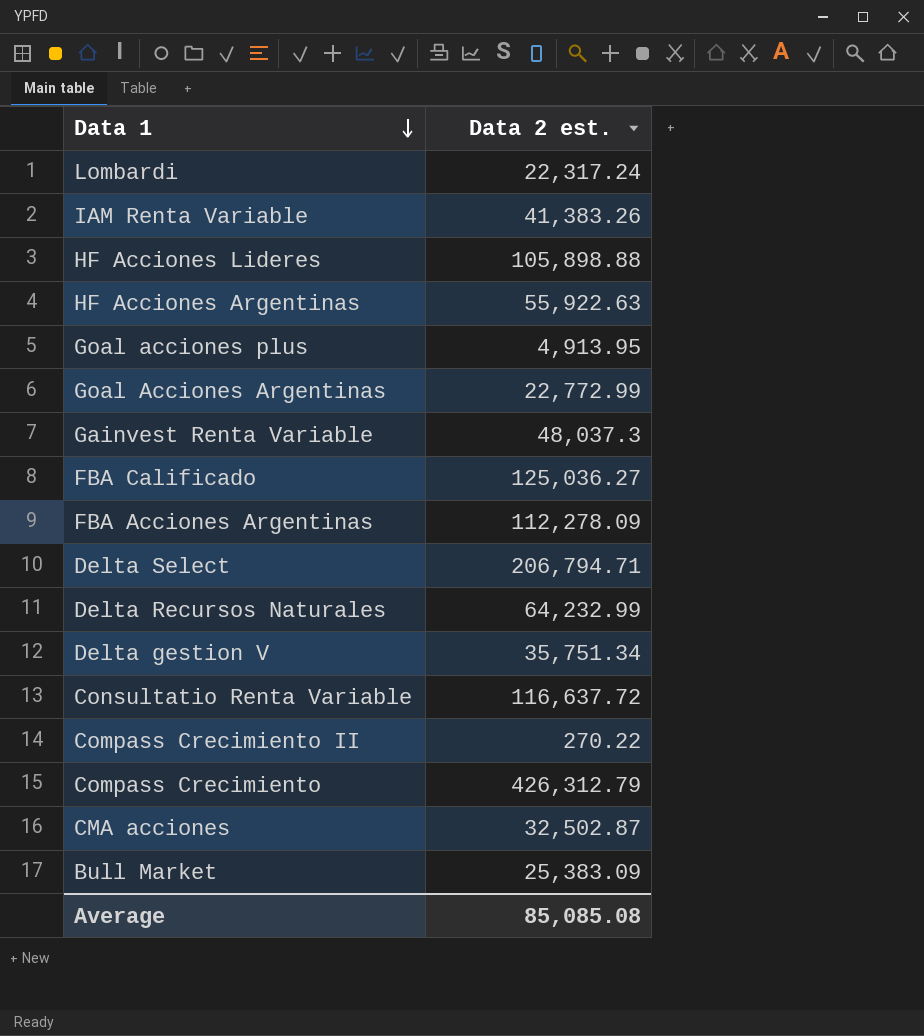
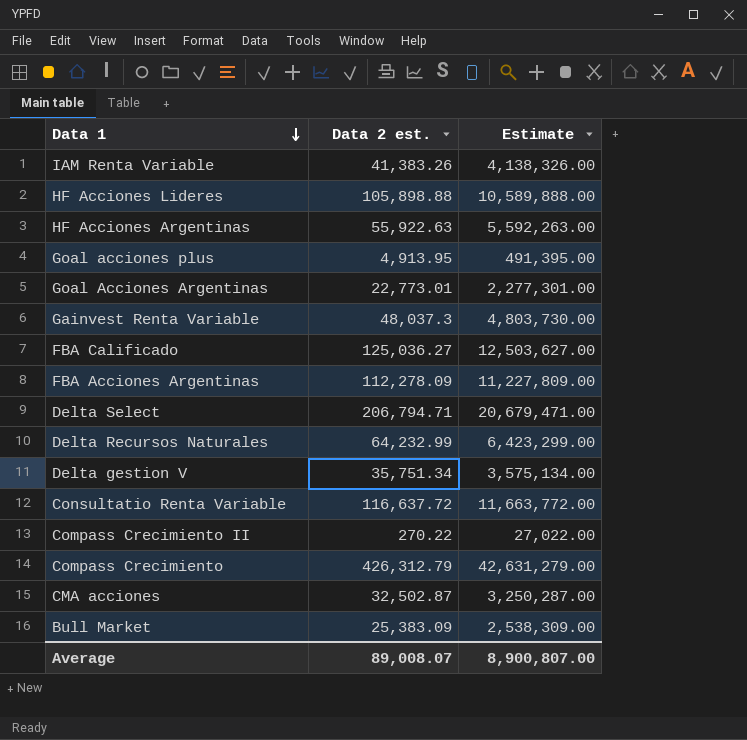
column Estimate | formula: none -> [Data 2 est.] * 100
row Lombardi: 22,317.24 -> none
Goal Acciones Argentinas | Data 2 est.: 22,772.99 -> 22,773.01
Average | Data 2 est.: 85,085.08 -> 89,008.07

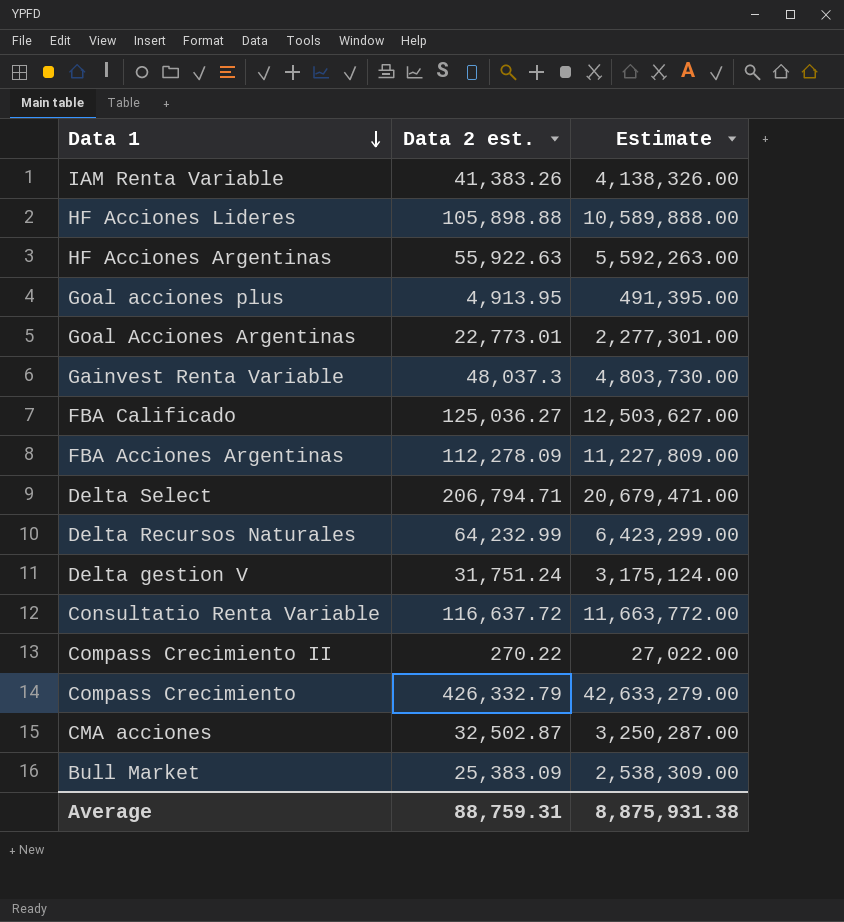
Delta gestion V | Data 2 est.: 35,751.34 -> 31,751.24
Delta gestion V | Estimate: 3,575,134.00 -> 3,175,124.00
Compass Crecimiento | Data 2 est.: 426,312.79 -> 426,332.79
Compass Crecimiento | Estimate: 42,631,279.00 -> 42,633,279.00
Average | Data 2 est.: 89,008.07 -> 88,759.31
Average | Estimate: 8,900,807.00 -> 8,875,931.38

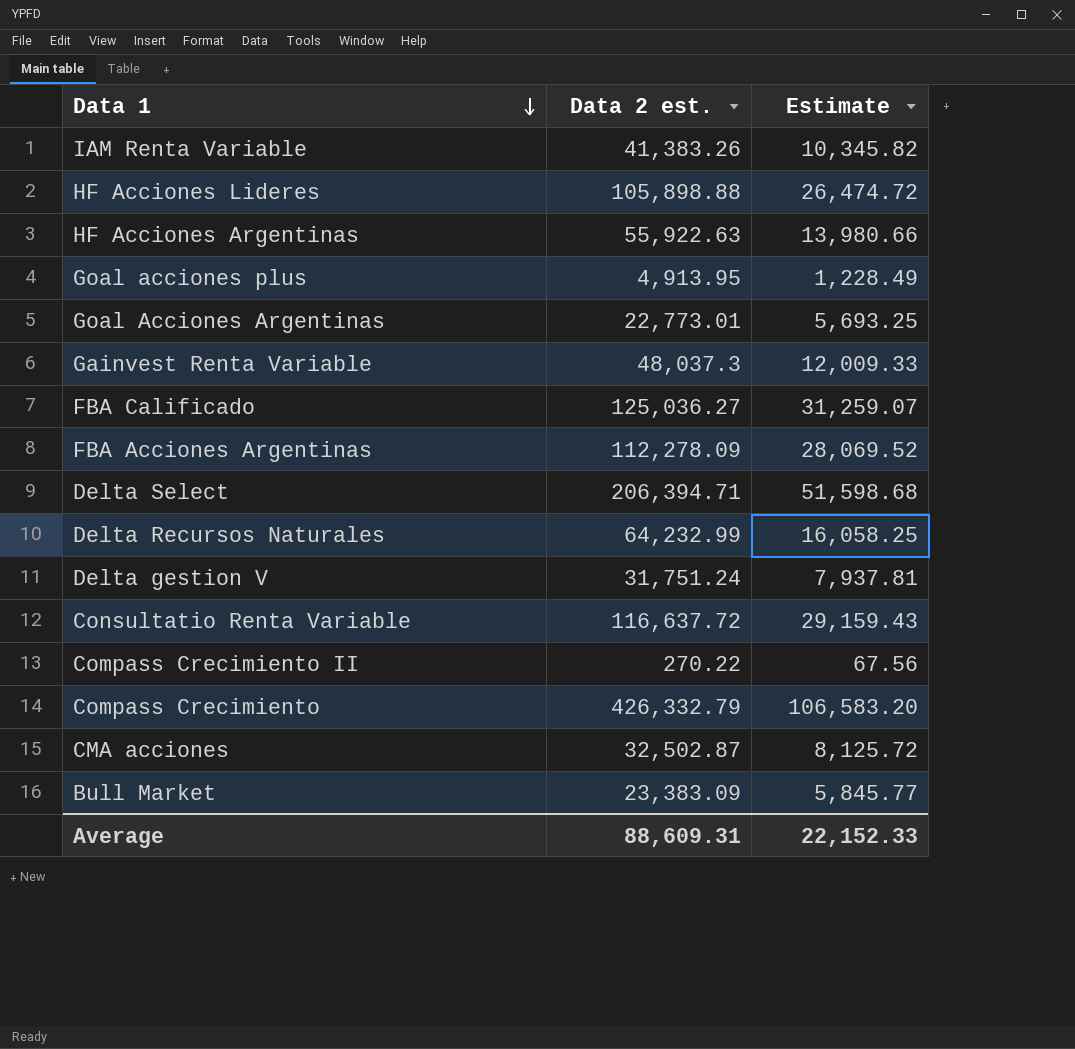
column Estimate | formula: [Data 2 est.] * 100 -> [Data 2 est.] * 0.25
Delta Select | Data 2 est.: 206,794.71 -> 206,394.71
Bull Market | Data 2 est.: 25,383.09 -> 23,383.09
Average | Data 2 est.: 88,759.31 -> 88,609.31
Average | Estimate: 8,875,931.38 -> 22,152.33

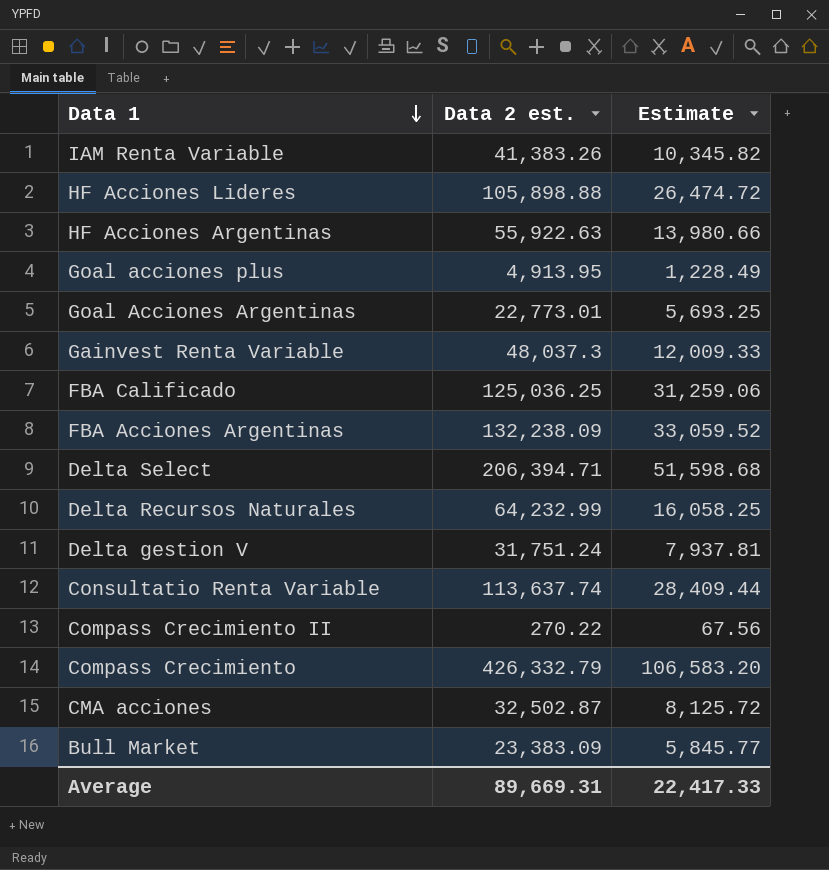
FBA Calificado | Data 2 est.: 125,036.27 -> 125,036.25
FBA Calificado | Estimate: 31,259.07 -> 31,259.06
FBA Acciones Argentinas | Data 2 est.: 112,278.09 -> 132,238.09
FBA Acciones Argentinas | Estimate: 28,069.52 -> 33,059.52
Consultatio Renta Variable | Data 2 est.: 116,637.72 -> 113,637.74
Consultatio Renta Variable | Estimate: 29,159.43 -> 28,409.44
Average | Data 2 est.: 88,609.31 -> 89,669.31
Average | Estimate: 22,152.33 -> 22,417.33

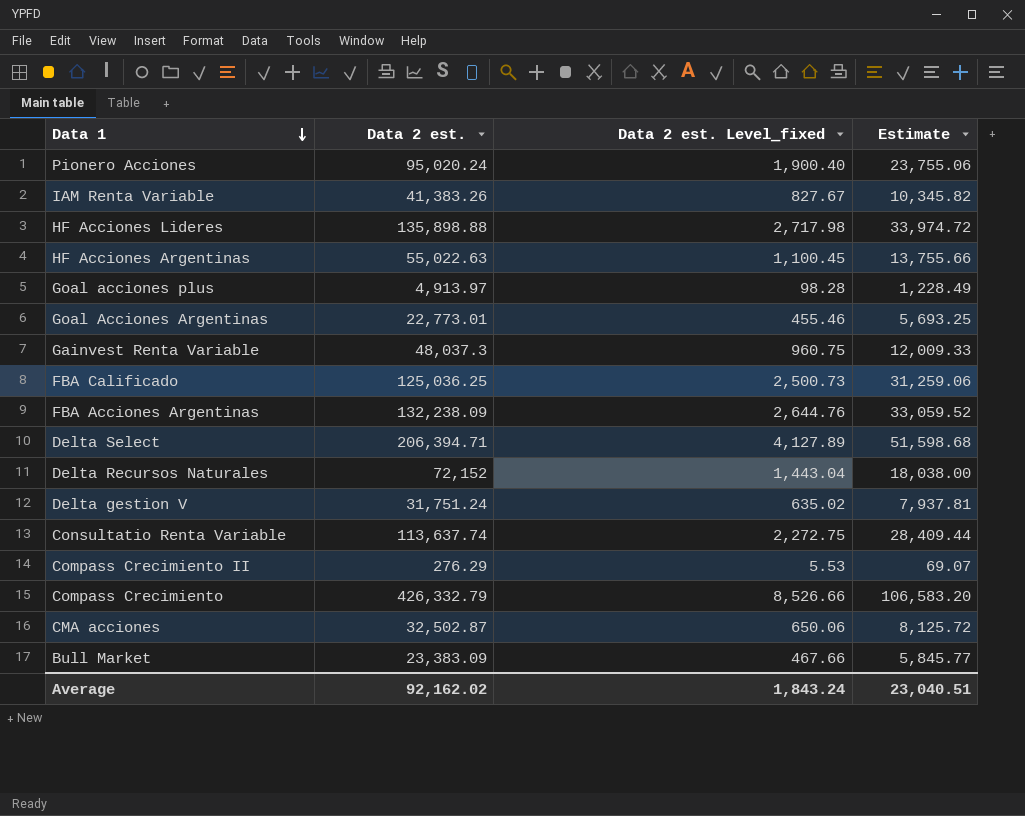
column Data 2 est. Level_fixed | formula: none -> [Data 2 est.] * 0.02
row Pionero Acciones: none -> 95,020.24 | 1,900.40 | 23,755.06
HF Acciones Lideres | Data 2 est.: 105,898.88 -> 135,898.88
HF Acciones Lideres | Estimate: 26,474.72 -> 33,974.72
HF Acciones Argentinas | Data 2 est.: 55,922.63 -> 55,022.63
HF Acciones Argentinas | Estimate: 13,980.66 -> 13,755.66
Goal acciones plus | Data 2 est.: 4,913.95 -> 4,913.97
Delta Recursos Naturales | Data 2 est.: 64,232.99 -> 72,152
Delta Recursos Naturales | Estimate: 16,058.25 -> 18,038.00
Compass Crecimiento II | Data 2 est.: 270.22 -> 276.29
Compass Crecimiento II | Estimate: 67.56 -> 69.07
Average | Data 2 est.: 89,669.31 -> 92,162.02
Average | Estimate: 22,417.33 -> 23,040.51

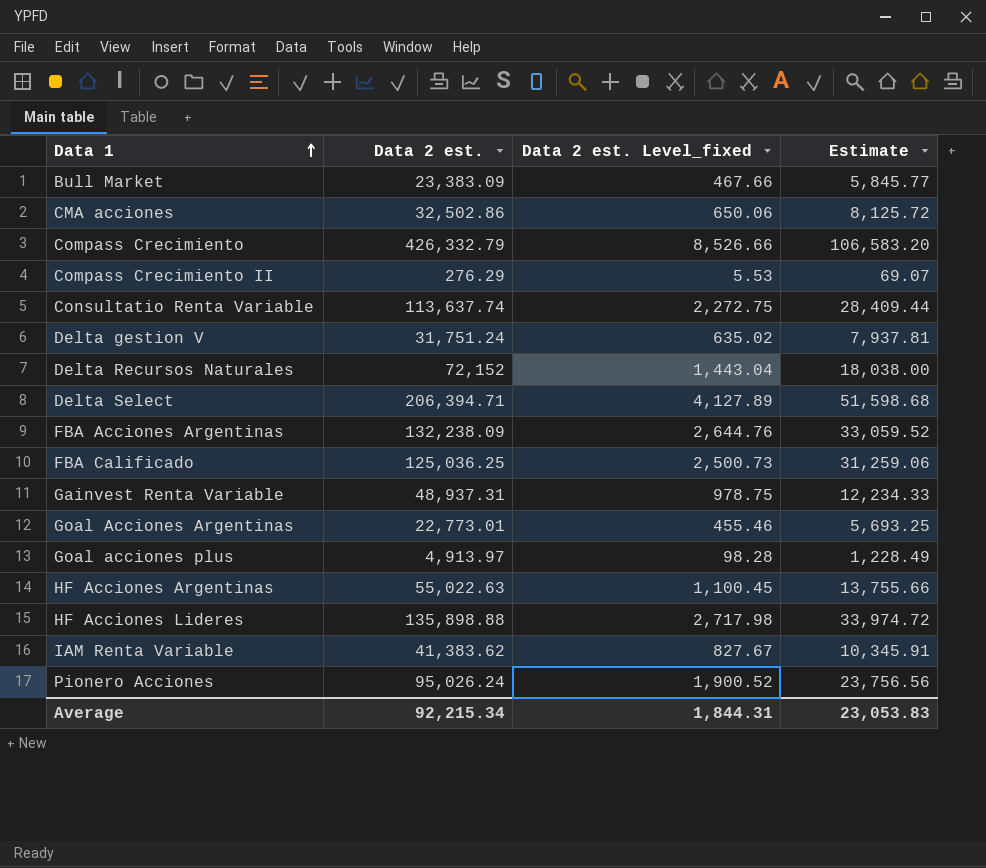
row order: Data 1 descending -> Data 1 ascending
CMA acciones | Data 2 est.: 32,502.87 -> 32,502.86
Gainvest Renta Variable | Data 2 est.: 48,037.3 -> 48,937.31
Gainvest Renta Variable | Data 2 est. Level_fixed: 960.75 -> 978.75
Gainvest Renta Variable | Estimate: 12,009.33 -> 12,234.33
IAM Renta Variable | Data 2 est.: 41,383.26 -> 41,383.62
IAM Renta Variable | Estimate: 10,345.82 -> 10,345.91
Pionero Acciones | Data 2 est.: 95,020.24 -> 95,026.24
Pionero Acciones | Data 2 est. Level_fixed: 1,900.40 -> 1,900.52
Pionero Acciones | Estimate: 23,755.06 -> 23,756.56
Average | Data 2 est.: 92,162.02 -> 92,215.34
Average | Data 2 est. Level_fixed: 1,843.24 -> 1,844.31
Average | Estimate: 23,040.51 -> 23,053.83

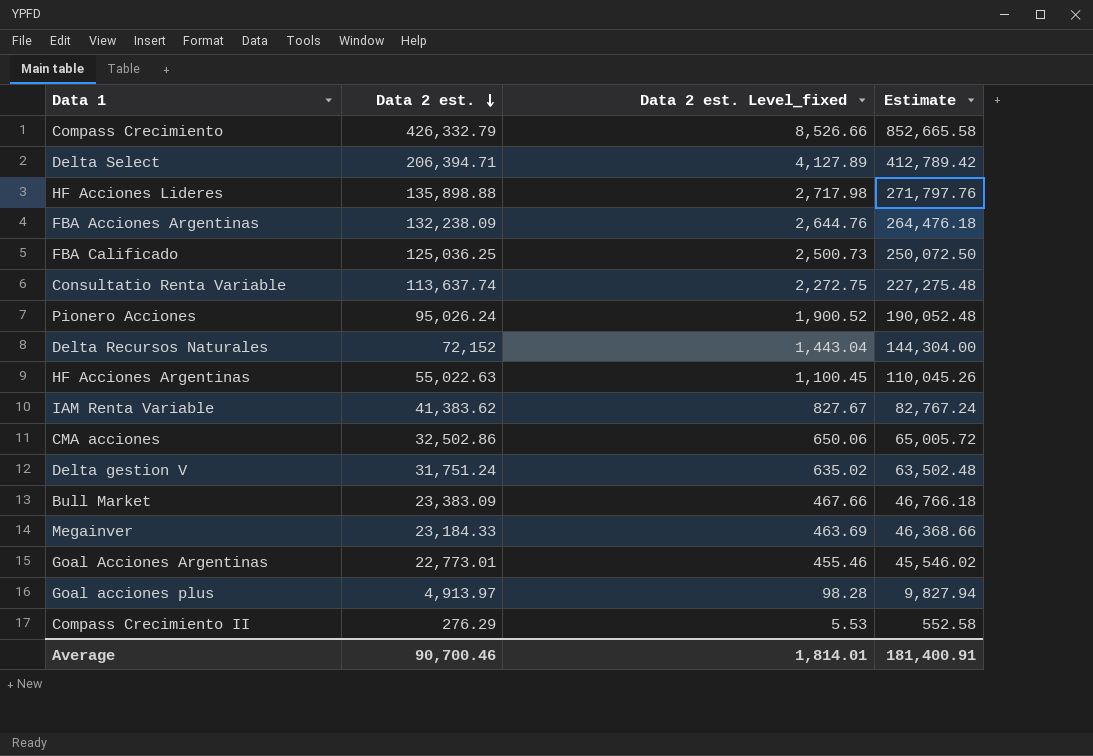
row order: Data 1 ascending -> Data 2 est. descending
column Estimate | formula: [Data 2 est.] * 0.25 -> [Data 2 est.] * 2
row Gainvest Renta Variable: 48,937.31 | 978.75 | 12,234.33 -> none
row Megainver: none -> 23,184.33 | 463.69 | 46,368.66
Average | Data 2 est.: 92,215.34 -> 90,700.46
Average | Data 2 est. Level_fixed: 1,844.31 -> 1,814.01
Average | Estimate: 23,053.83 -> 181,400.91

